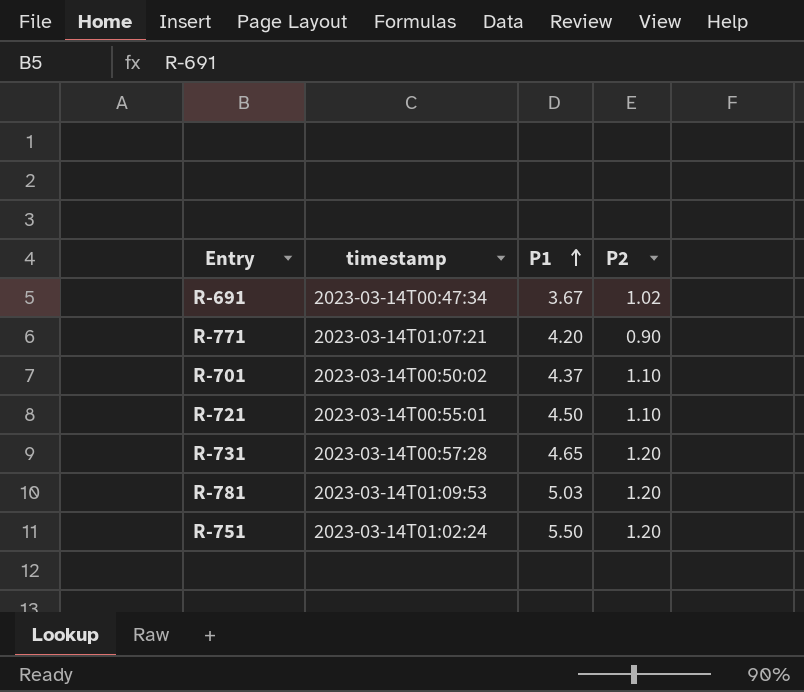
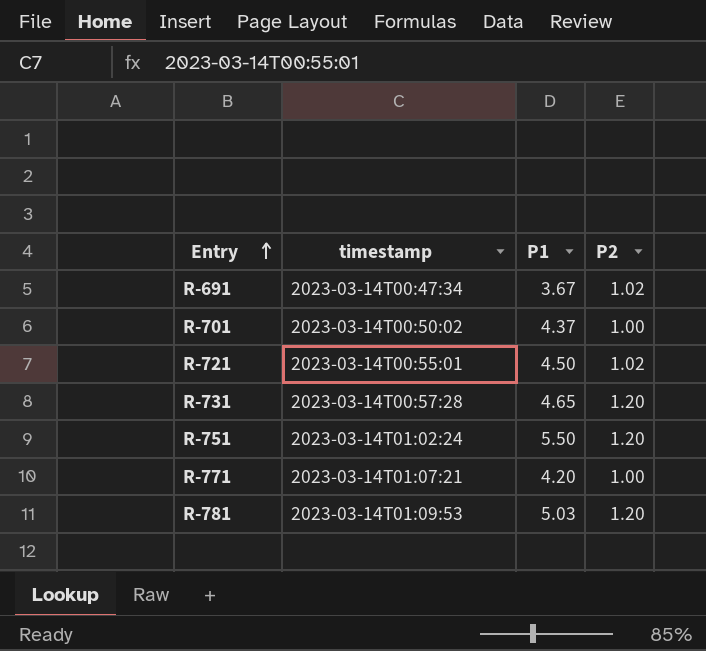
row order: P1 ascending -> Entry ascending
R-701 | P2: 1.10 -> 1.00
R-721 | P2: 1.10 -> 1.02
R-771 | P2: 0.90 -> 1.00

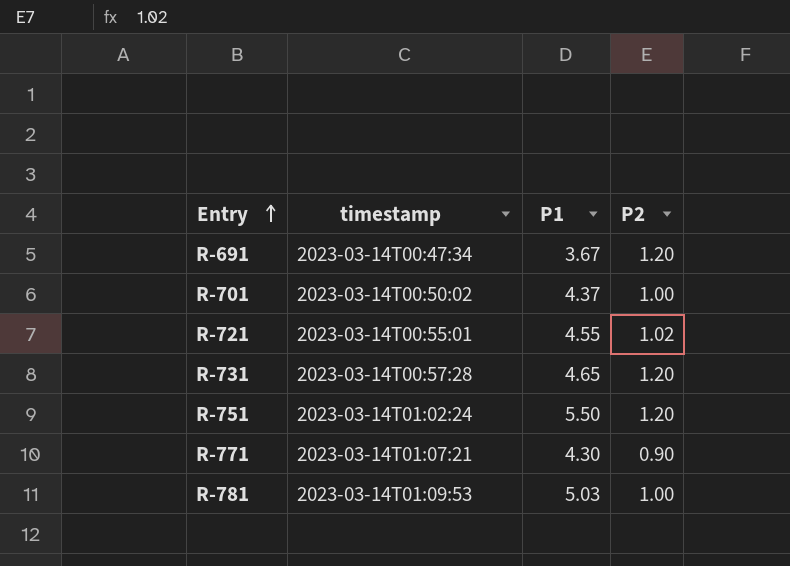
R-691 | P2: 1.02 -> 1.20
R-721 | P1: 4.50 -> 4.55
R-771 | P1: 4.20 -> 4.30
R-771 | P2: 1.00 -> 0.90
R-781 | P2: 1.20 -> 1.00

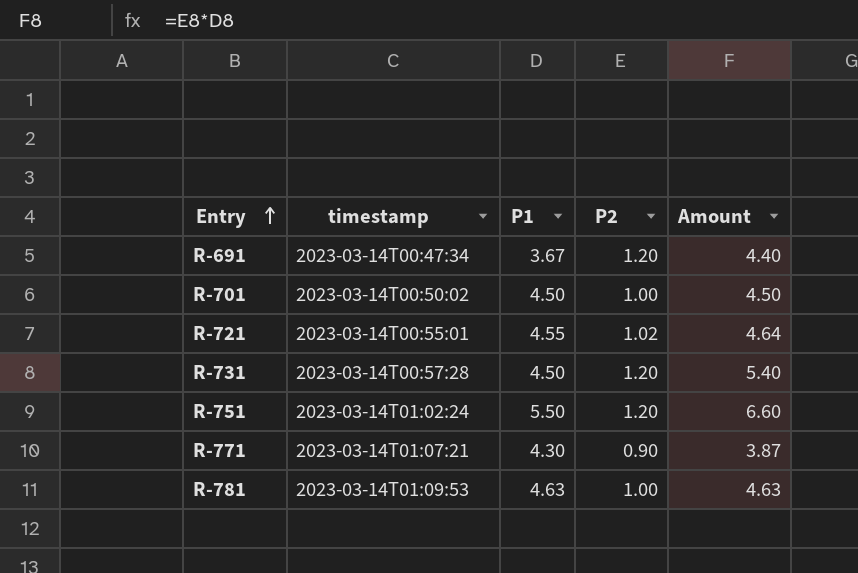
column Amount | formula: none -> [P1] * [P2]
R-701 | P1: 4.37 -> 4.50
R-731 | P1: 4.65 -> 4.50
R-781 | P1: 5.03 -> 4.63

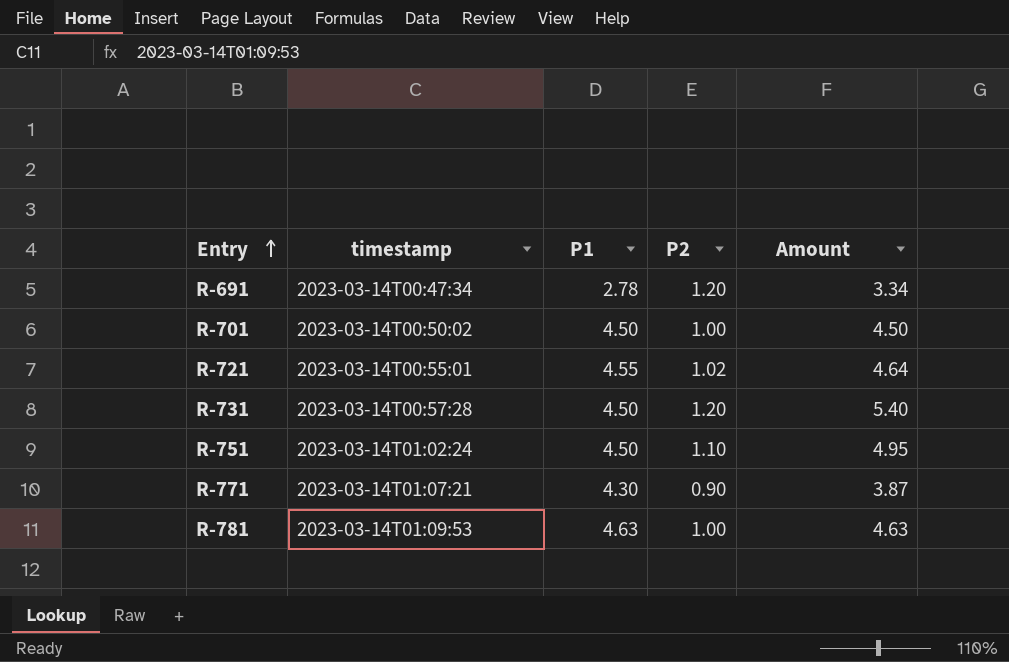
R-691 | P1: 3.67 -> 2.78
R-691 | Amount: 4.40 -> 3.34
R-751 | P1: 5.50 -> 4.50
R-751 | P2: 1.20 -> 1.10
R-751 | Amount: 6.60 -> 4.95

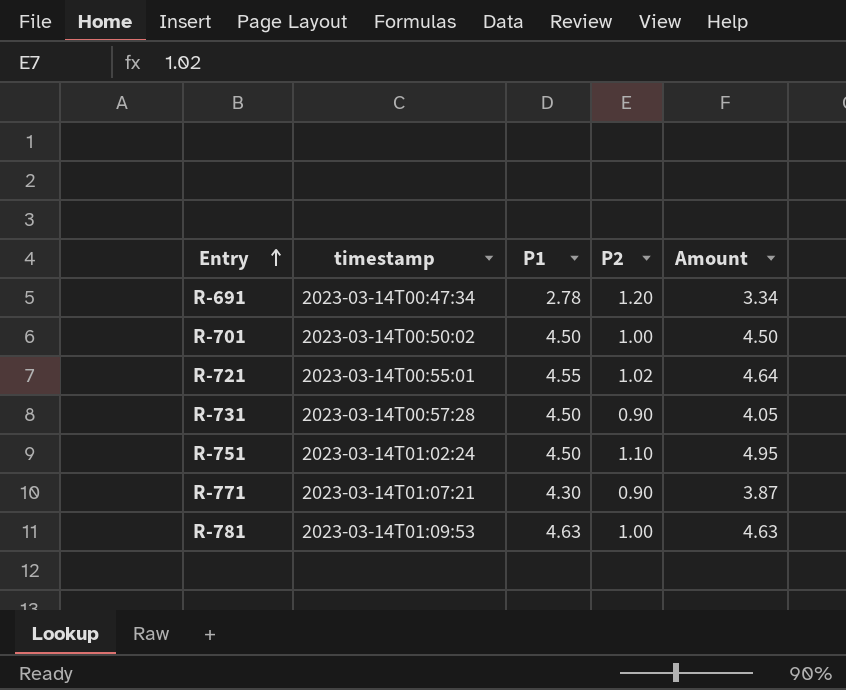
R-731 | P2: 1.20 -> 0.90
R-731 | Amount: 5.40 -> 4.05

